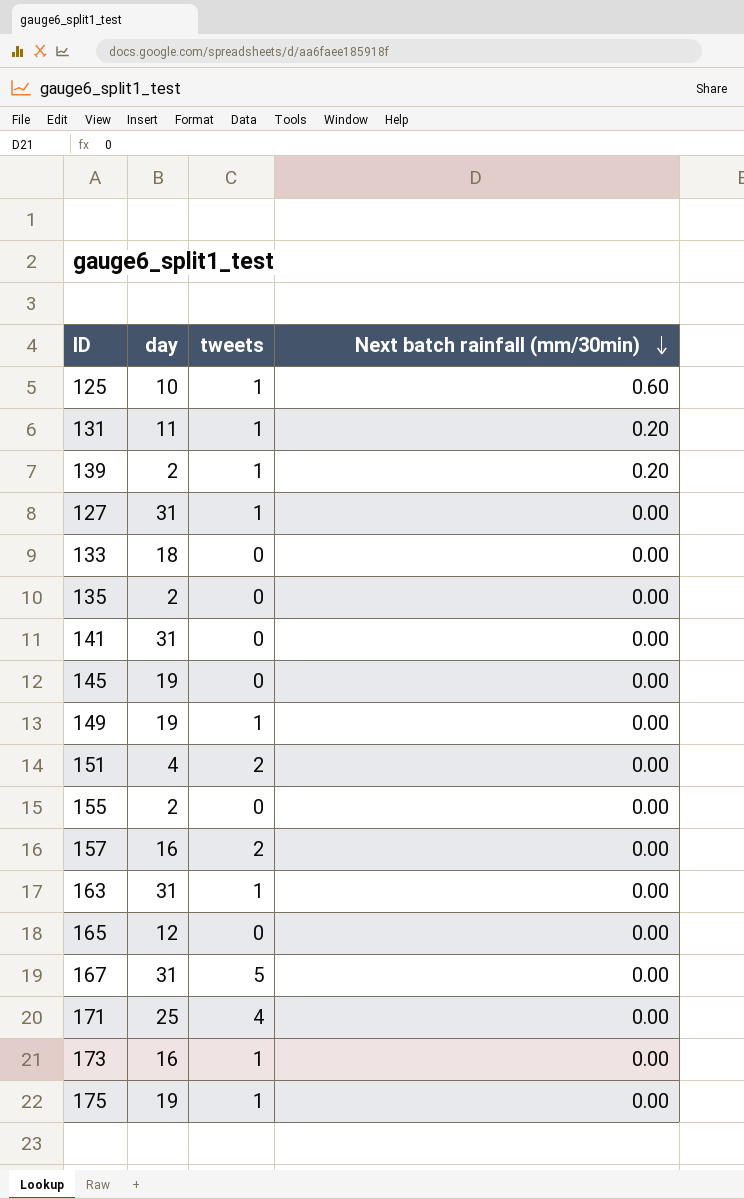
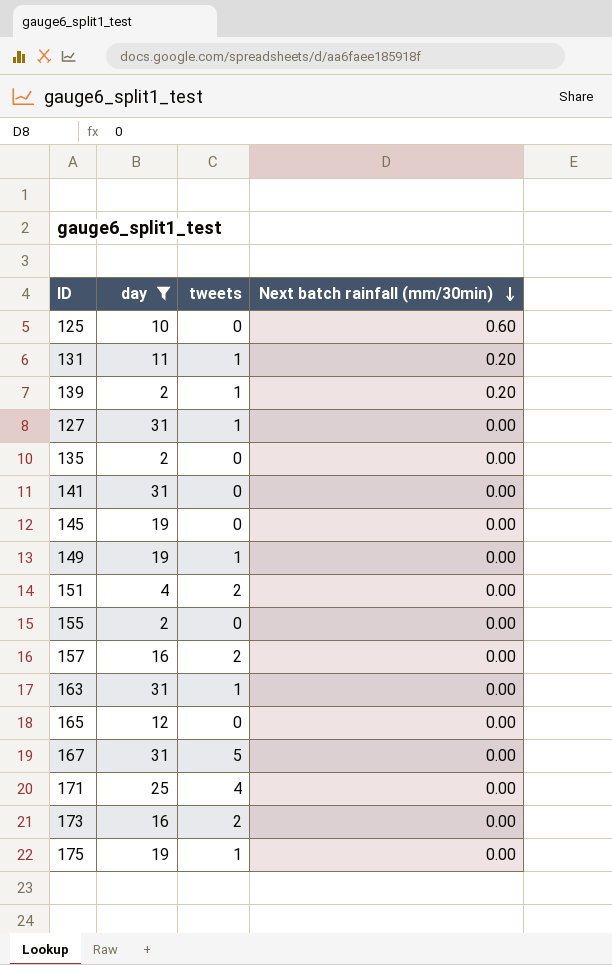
filter: none -> day != 18
125 | tweets: 1 -> 0
173 | tweets: 1 -> 2

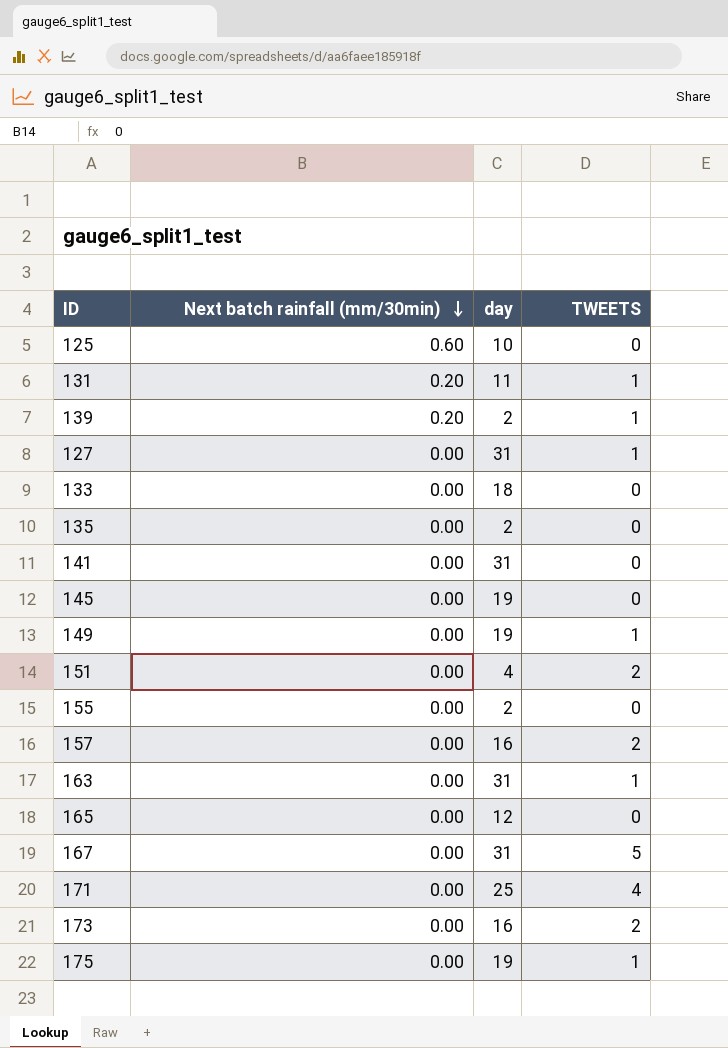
filter: day != 18 -> none
column Next batch rainfall (mm/30min) | position: 4 -> 2
column name: tweets -> TWEETS

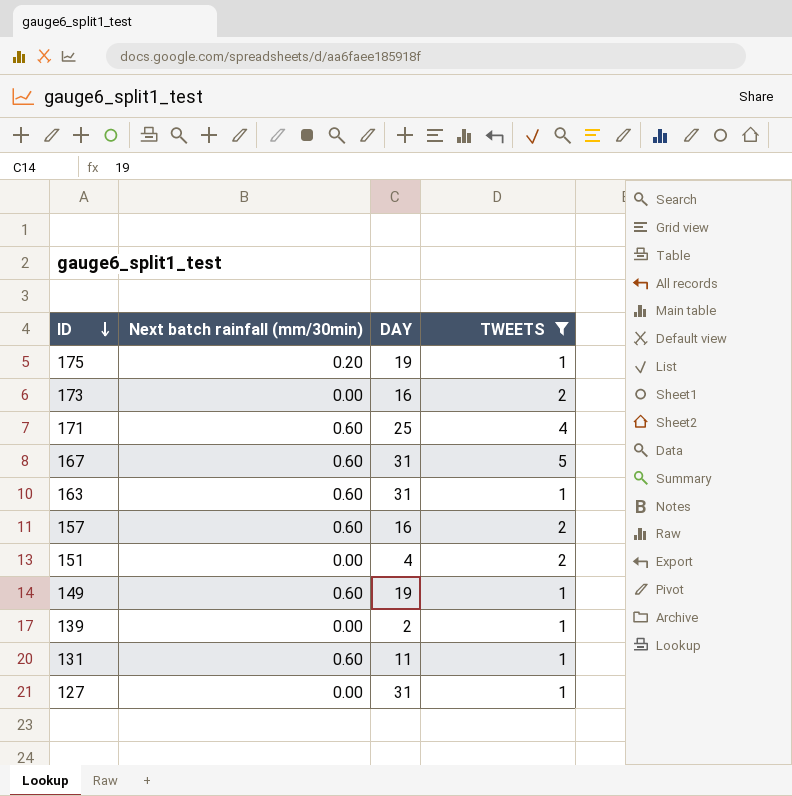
filter: none -> TWEETS != 0
row order: Next batch rainfall (mm/30min) descending -> ID descending
column name: day -> DAY
175 | Next batch rainfall (mm/30min): 0.00 -> 0.20
171 | Next batch rainfall (mm/30min): 0.00 -> 0.60
167 | Next batch rainfall (mm/30min): 0.00 -> 0.60
163 | Next batch rainfall (mm/30min): 0.00 -> 0.60
157 | Next batch rainfall (mm/30min): 0.00 -> 0.60
149 | Next batch rainfall (mm/30min): 0.00 -> 0.60
139 | Next batch rainfall (mm/30min): 0.20 -> 0.00
131 | Next batch rainfall (mm/30min): 0.20 -> 0.60

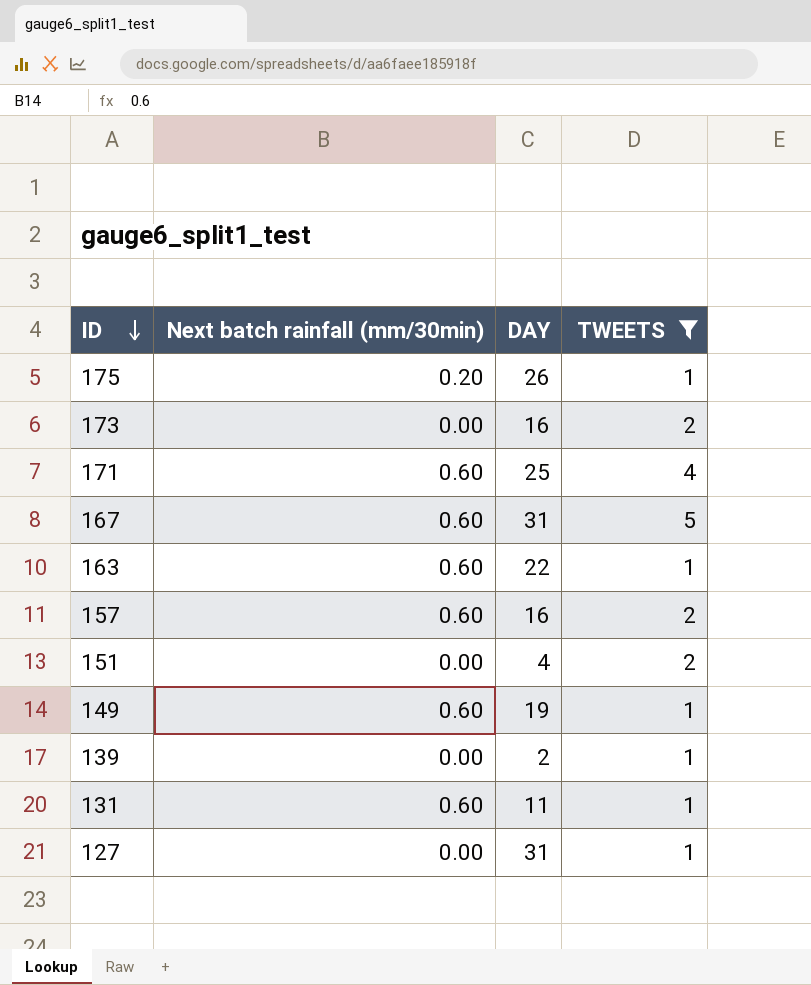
175 | DAY: 19 -> 26
163 | DAY: 31 -> 22

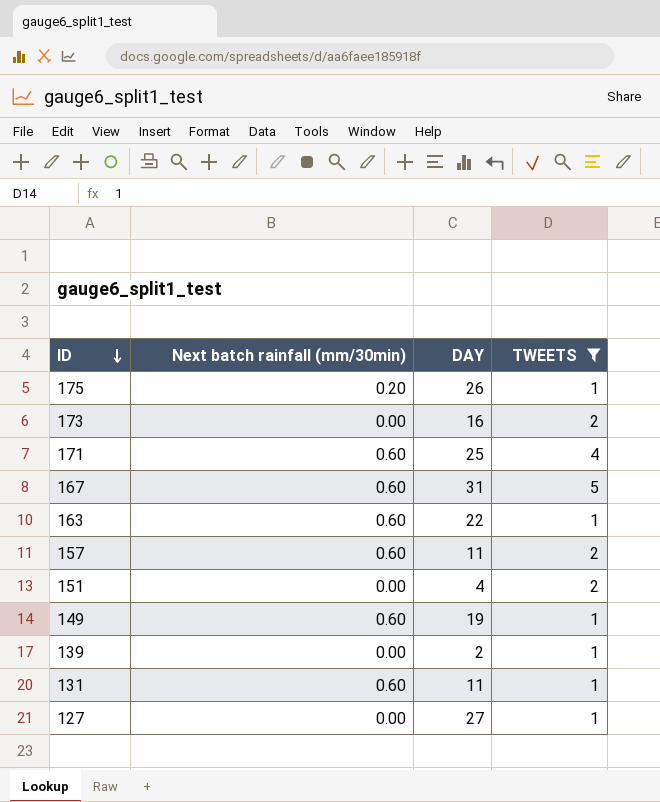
157 | DAY: 16 -> 11
127 | DAY: 31 -> 27

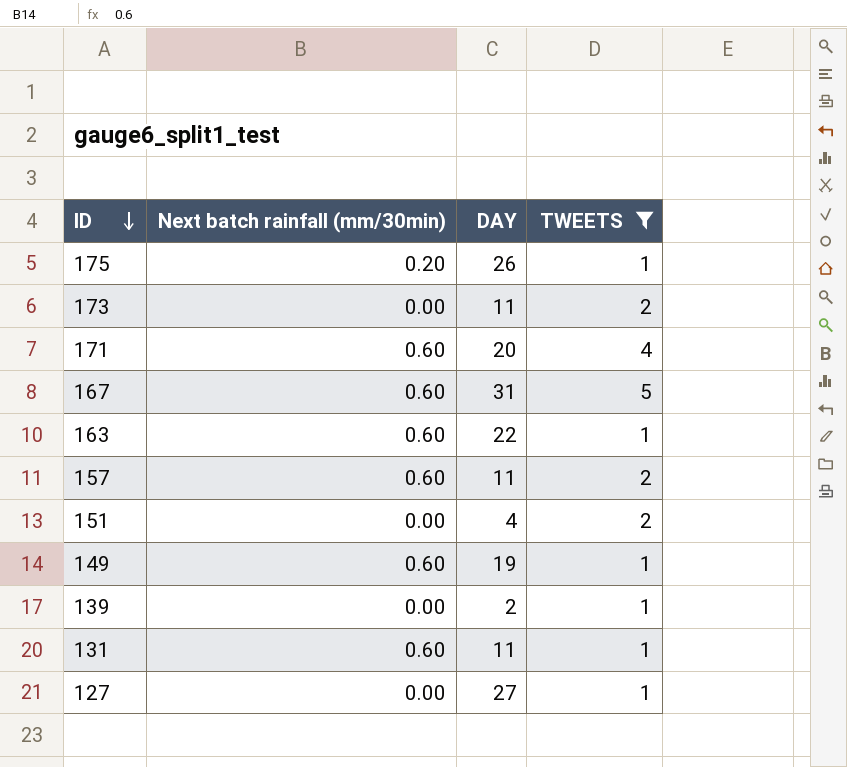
173 | DAY: 16 -> 11
171 | DAY: 25 -> 20

